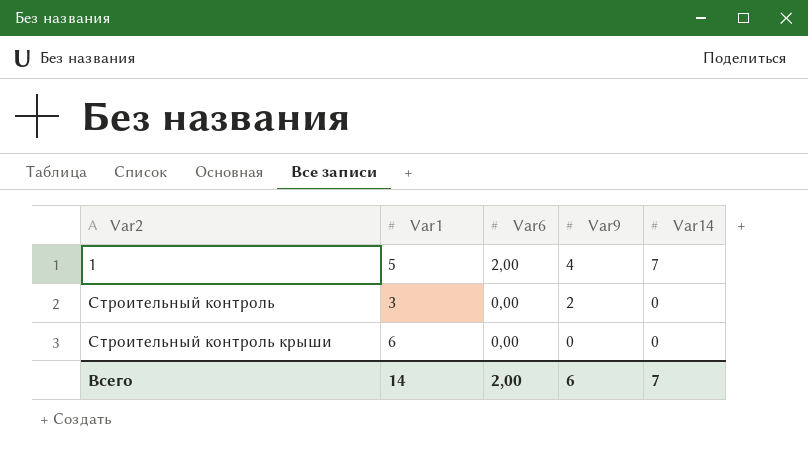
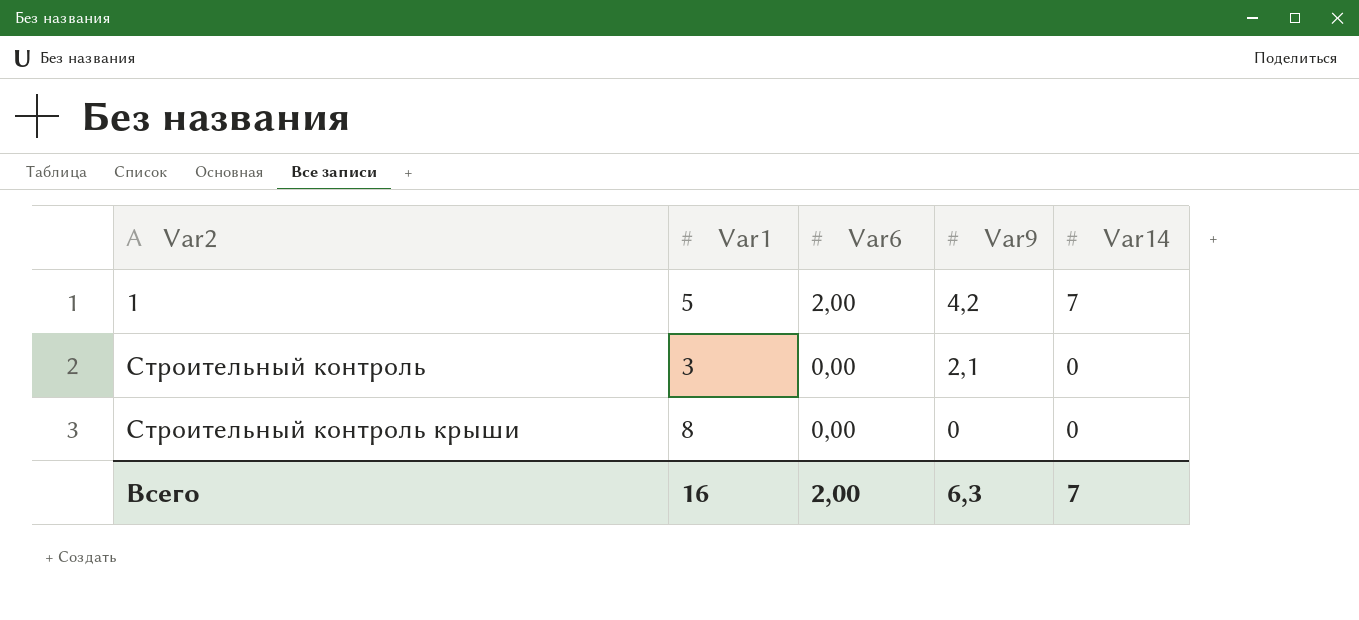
1 | Var9: 4 -> 4,2
Строительный контроль | Var9: 2 -> 2,1
Строительный контроль крыши | Var1: 6 -> 8
Всего | Var1: 14 -> 16
Всего | Var9: 6 -> 6,3

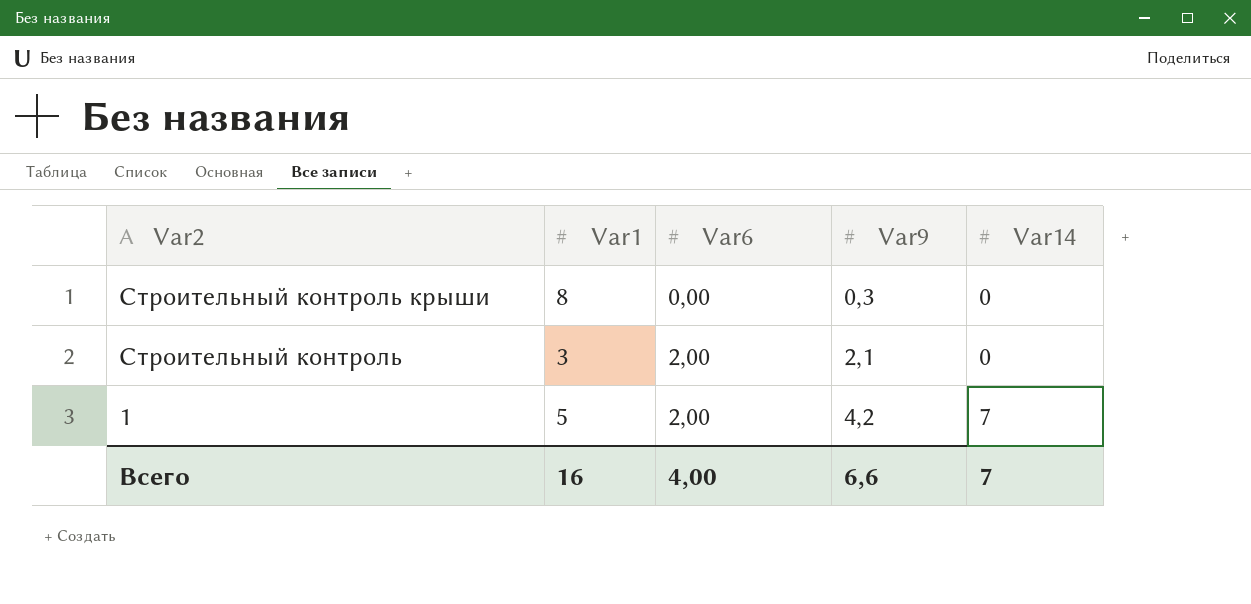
row order: Var2 ascending -> Var2 descending
Строительный контроль крыши | Var9: 0 -> 0,3
Строительный контроль | Var6: 0,00 -> 2,00
Всего | Var6: 2,00 -> 4,00
Всего | Var9: 6,3 -> 6,6

